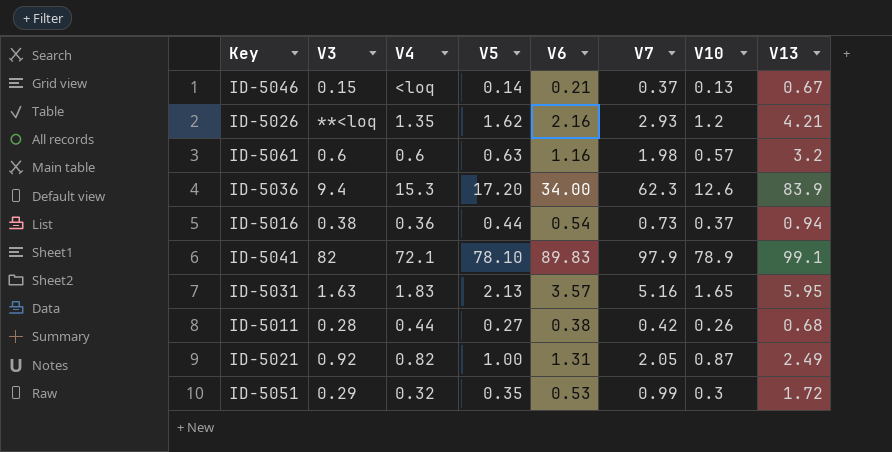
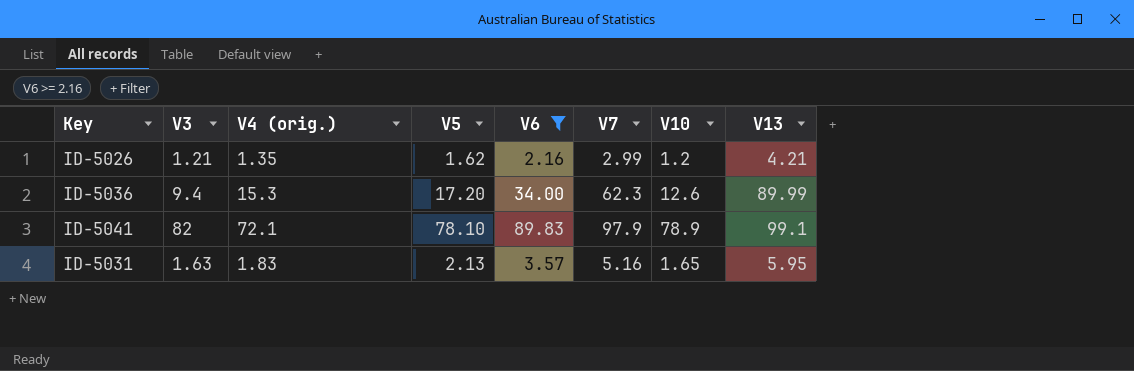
filter: none -> V6 >= 2.16
column name: V4 -> V4 (orig.)
ID-5026 | V3: **<loq -> 1.21
ID-5026 | V7: 2.93 -> 2.99
ID-5036 | V13: 83.9 -> 89.99

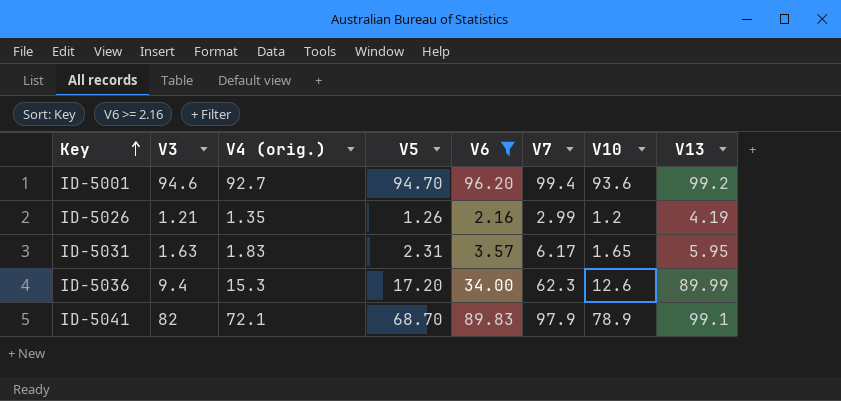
row order: none -> Key ascending
row ID-5001: none -> 94.6 | 92.7 | 94.70 | 96.20 | 99.4 | 93.6 | 99.2
ID-5026 | V5: 1.62 -> 1.26
ID-5026 | V13: 4.21 -> 4.19
ID-5031 | V5: 2.13 -> 2.31
ID-5031 | V7: 5.16 -> 6.17
ID-5041 | V5: 78.10 -> 68.70

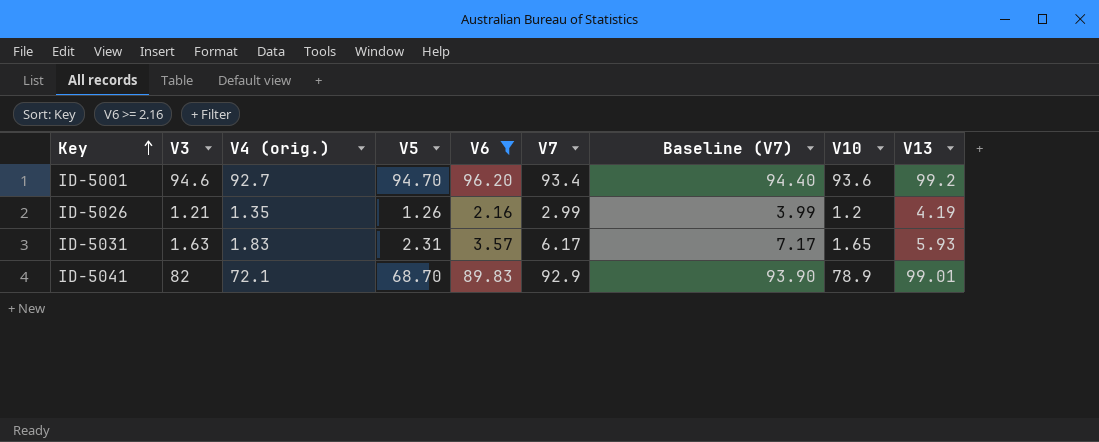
column Baseline (V7) | formula: none -> [V7] + 1
row ID-5036: 9.4 | 15.3 | 17.20 | 34.00 | 62.3 | 12.6 | 89.99 -> none
ID-5001 | V7: 99.4 -> 93.4
ID-5031 | V13: 5.95 -> 5.93
ID-5041 | V7: 97.9 -> 92.9
ID-5041 | V13: 99.1 -> 99.01

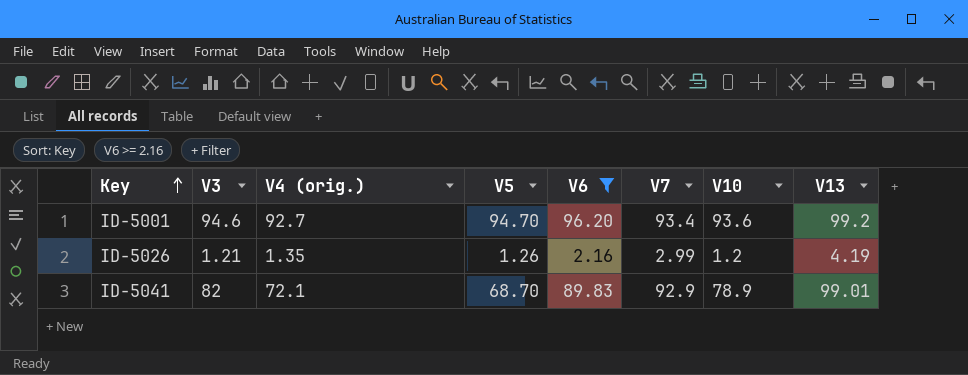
column Baseline (V7) | formula: [V7] + 1 -> none
row ID-5031: 1.63 | 1.83 | 2.31 | 3.57 | 6.17 | 7.17 | 1.65 | 5.93 -> none

